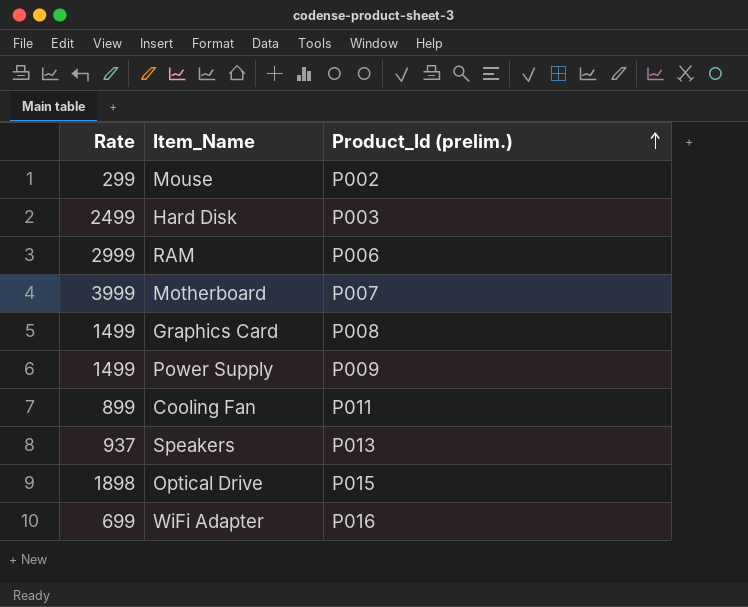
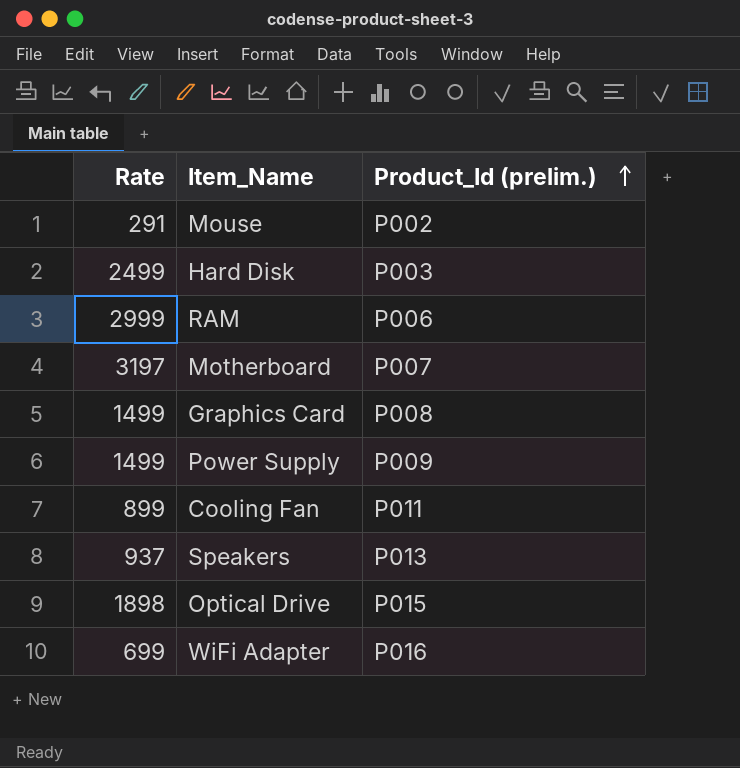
Mouse | Rate: 299 -> 291
Motherboard | Rate: 3999 -> 3197

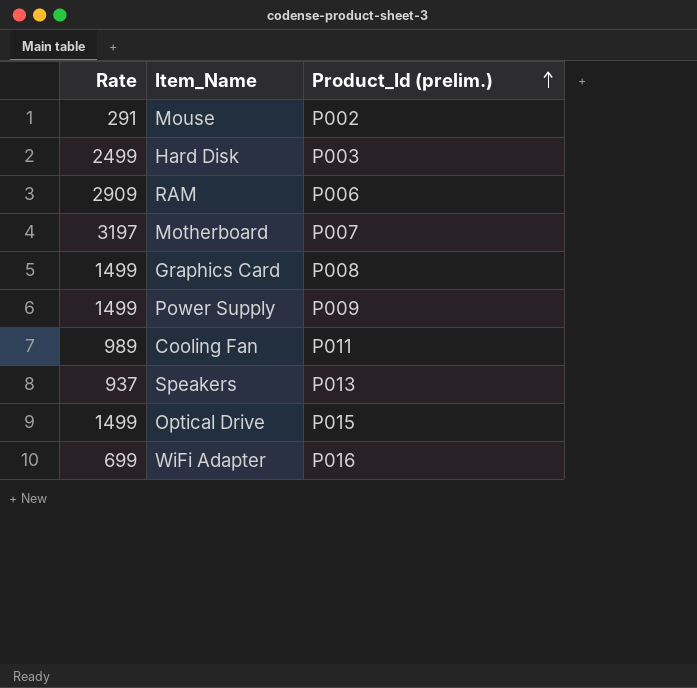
RAM | Rate: 2999 -> 2909
Cooling Fan | Rate: 899 -> 989
Optical Drive | Rate: 1898 -> 1499

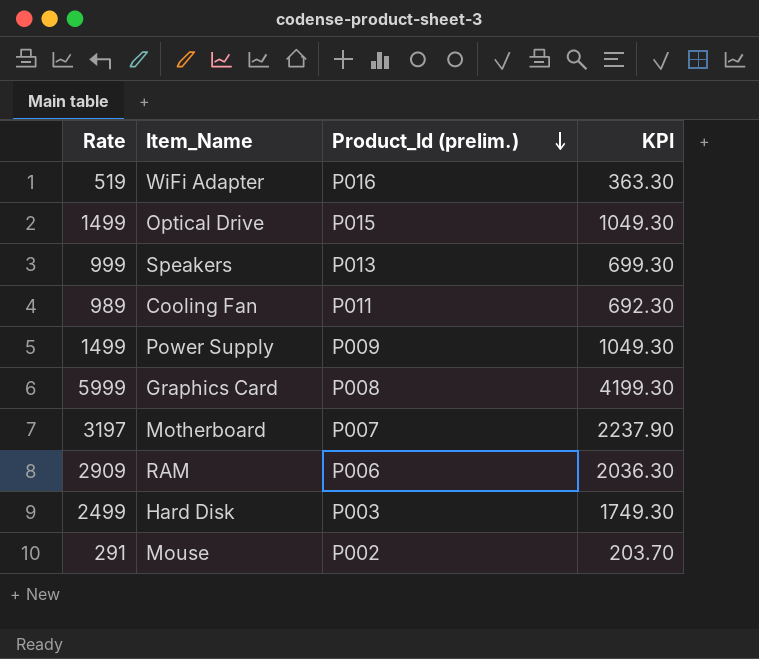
row order: Product_Id (prelim.) ascending -> Product_Id (prelim.) descending
column KPI | formula: none -> [Rate] * 0.7
WiFi Adapter | Rate: 699 -> 519
Speakers | Rate: 937 -> 999
Graphics Card | Rate: 1499 -> 5999

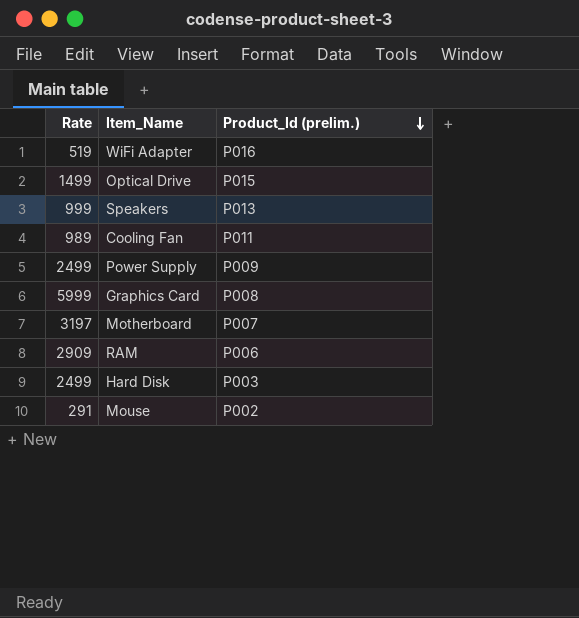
column KPI | formula: [Rate] * 0.7 -> none
Power Supply | Rate: 1499 -> 2499

